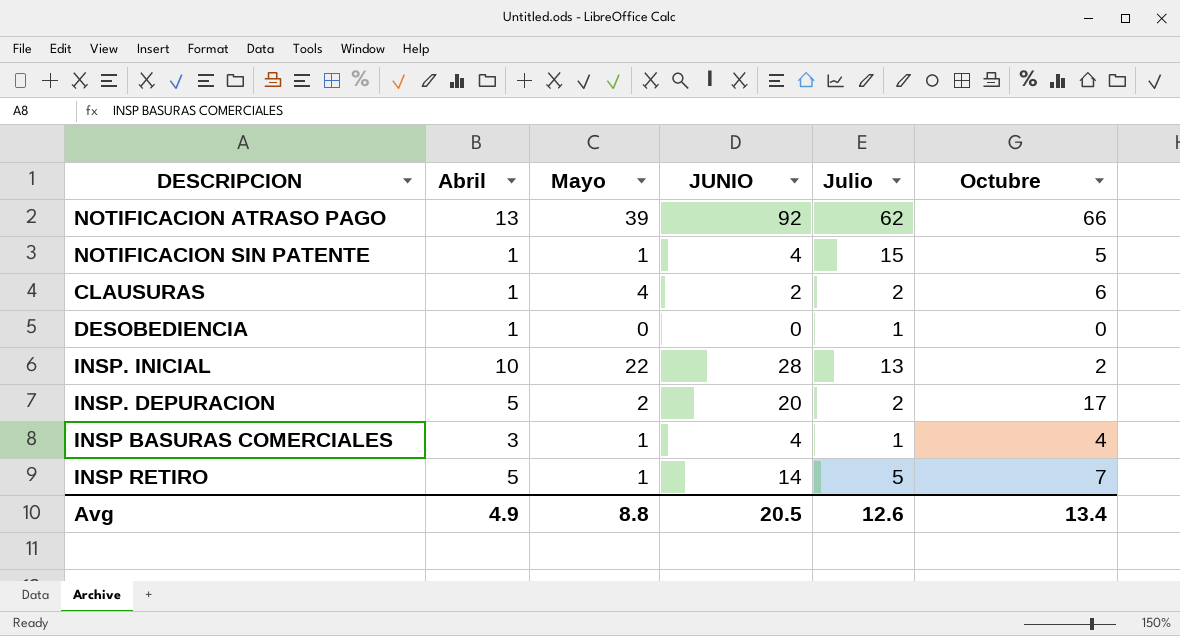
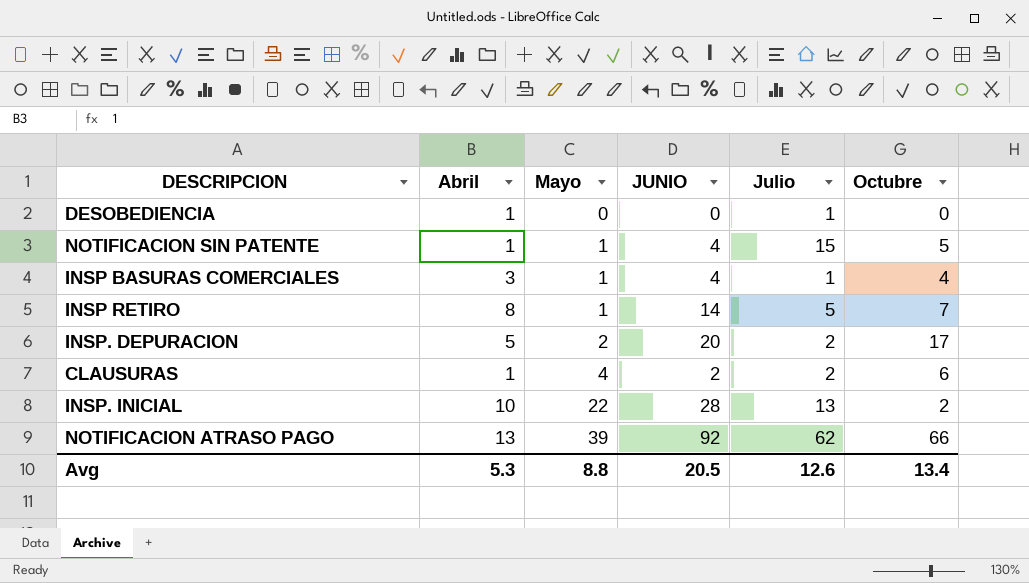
row order: none -> Mayo ascending
INSP RETIRO | Abril: 5 -> 8
Avg | Abril: 4.9 -> 5.3

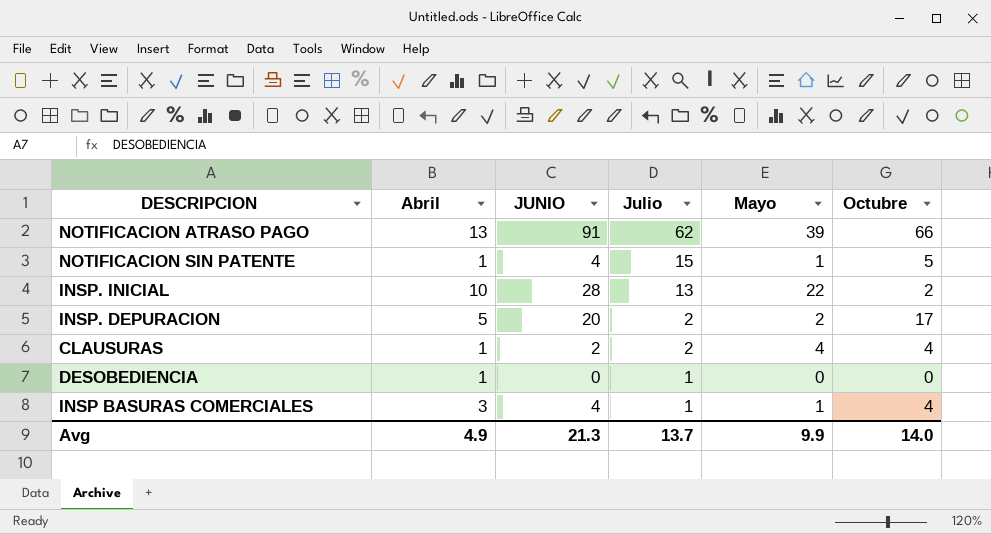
row order: Mayo ascending -> Julio descending
column Mayo | position: 3 -> 5
row INSP RETIRO: 8 | 1 | 14 | 5 | 7 -> none
NOTIFICACION ATRASO PAGO | JUNIO: 92 -> 91
CLAUSURAS | Octubre: 6 -> 4
Avg | Abril: 5.3 -> 4.9
Avg | JUNIO: 20.5 -> 21.3
Avg | Julio: 12.6 -> 13.7
Avg | Mayo: 8.8 -> 9.9
Avg | Octubre: 13.4 -> 14.0

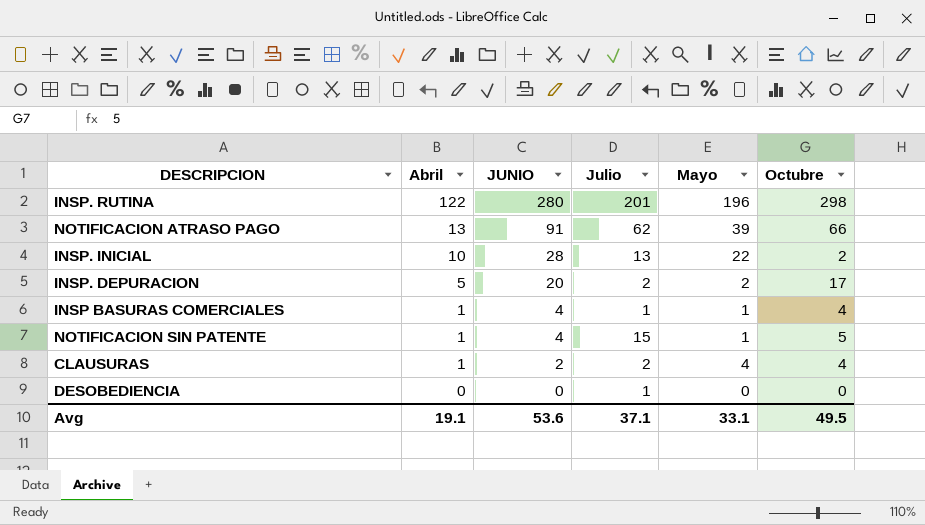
row order: Julio descending -> Abril descending
row INSP. RUTINA: none -> 122 | 280 | 201 | 196 | 298
INSP BASURAS COMERCIALES | Abril: 3 -> 1
DESOBEDIENCIA | Abril: 1 -> 0
Avg | Abril: 4.9 -> 19.1
Avg | JUNIO: 21.3 -> 53.6
Avg | Julio: 13.7 -> 37.1
Avg | Mayo: 9.9 -> 33.1
Avg | Octubre: 14.0 -> 49.5

